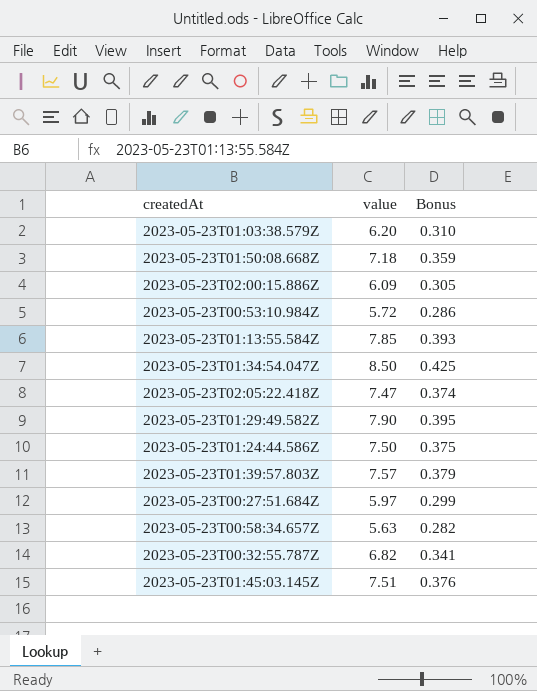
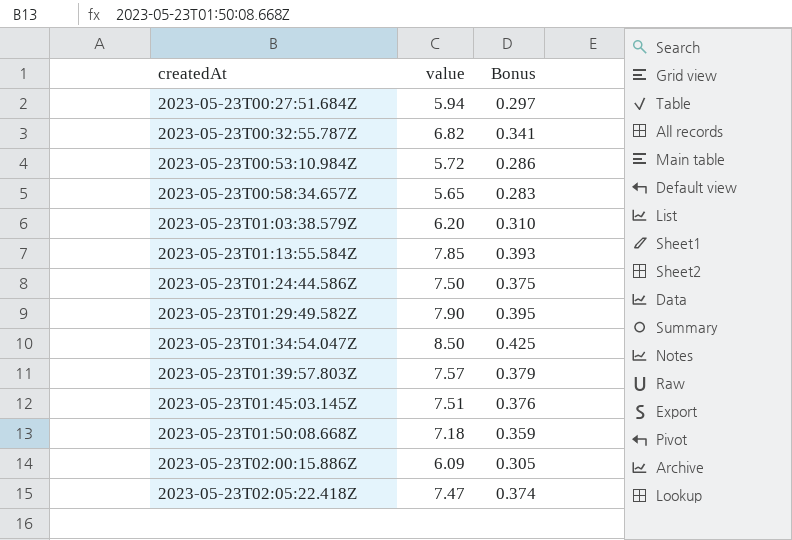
row order: none -> createdAt ascending
2023-05-23T00:27:51.684Z | value: 5.97 -> 5.94
2023-05-23T00:27:51.684Z | Bonus: 0.299 -> 0.297
2023-05-23T00:58:34.657Z | value: 5.63 -> 5.65
2023-05-23T00:58:34.657Z | Bonus: 0.282 -> 0.283

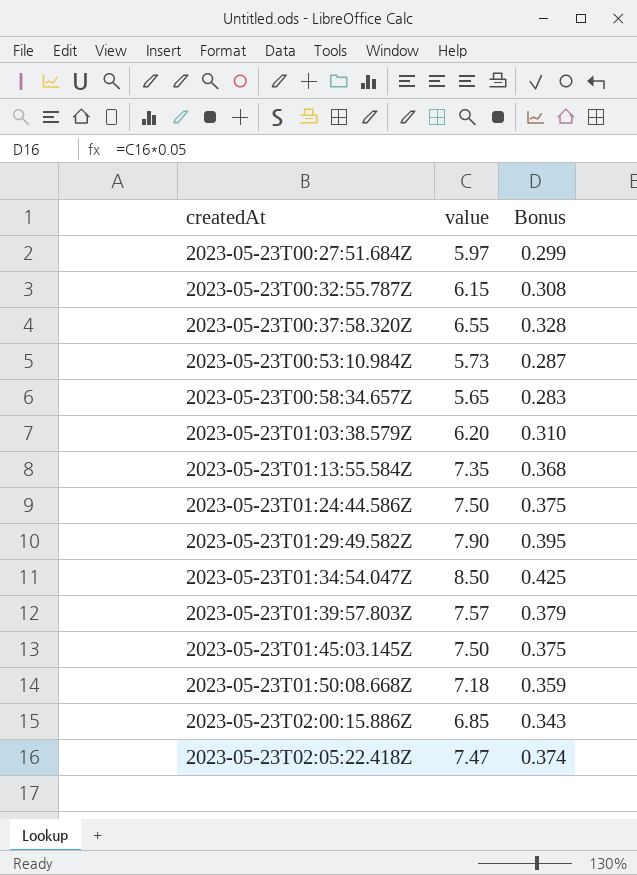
2023-05-23T00:27:51.684Z | value: 5.94 -> 5.97
2023-05-23T00:27:51.684Z | Bonus: 0.297 -> 0.299
2023-05-23T00:32:55.787Z | value: 6.82 -> 6.15
2023-05-23T00:32:55.787Z | Bonus: 0.341 -> 0.308
row 2023-05-23T00:37:58.320Z: none -> 6.55 | 0.328
2023-05-23T00:53:10.984Z | value: 5.72 -> 5.73
2023-05-23T00:53:10.984Z | Bonus: 0.286 -> 0.287
2023-05-23T01:13:55.584Z | value: 7.85 -> 7.35
2023-05-23T01:13:55.584Z | Bonus: 0.393 -> 0.368
2023-05-23T01:45:03.145Z | value: 7.51 -> 7.50
2023-05-23T01:45:03.145Z | Bonus: 0.376 -> 0.375
2023-05-23T02:00:15.886Z | value: 6.09 -> 6.85
2023-05-23T02:00:15.886Z | Bonus: 0.305 -> 0.343

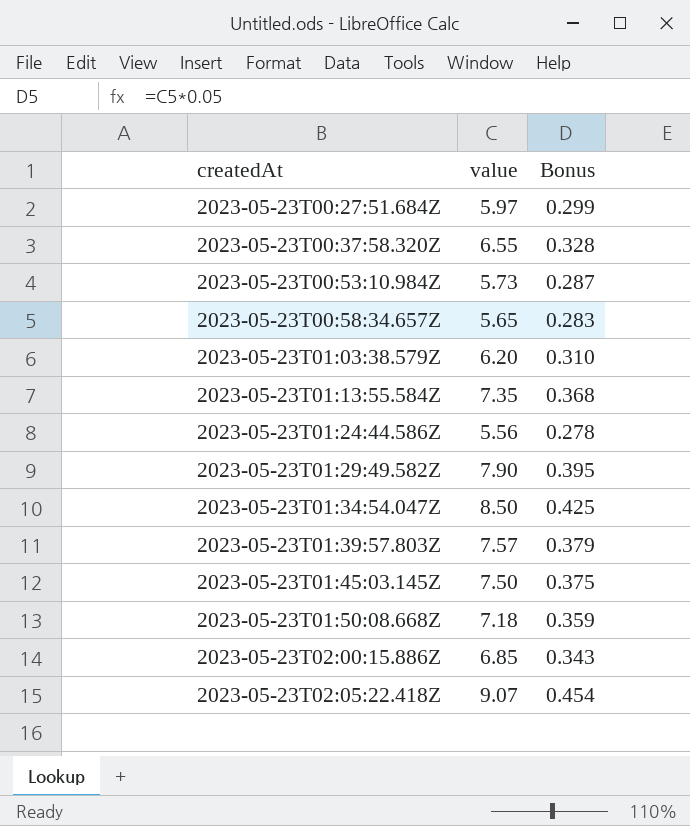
row 2023-05-23T00:32:55.787Z: 6.15 | 0.308 -> none
2023-05-23T01:24:44.586Z | value: 7.50 -> 5.56
2023-05-23T01:24:44.586Z | Bonus: 0.375 -> 0.278
2023-05-23T02:05:22.418Z | value: 7.47 -> 9.07
2023-05-23T02:05:22.418Z | Bonus: 0.374 -> 0.454

